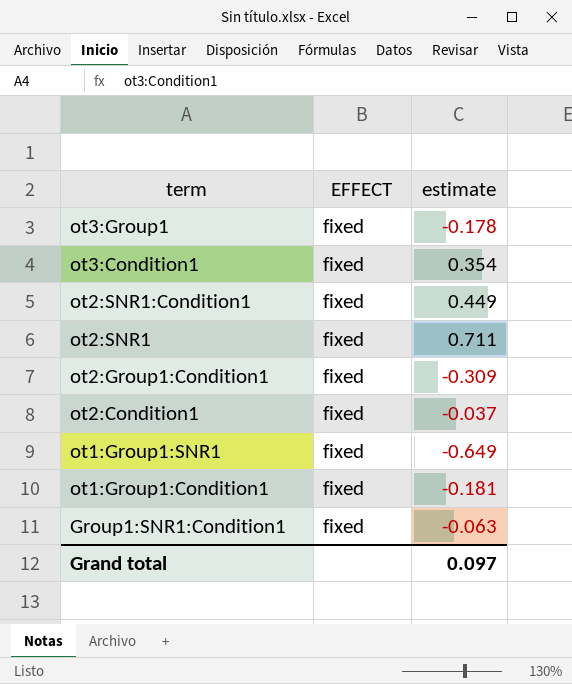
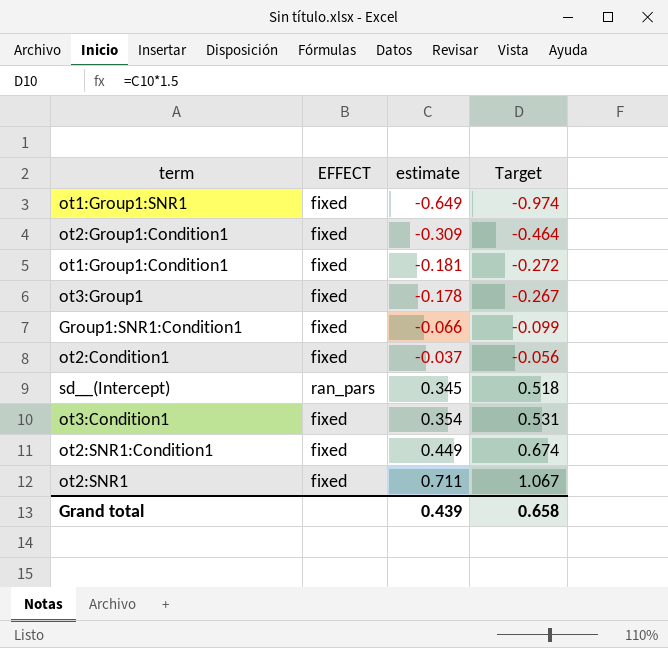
row order: term descending -> estimate ascending
column Target | formula: none -> [estimate] * 1.5
Group1:SNR1:Condition1 | estimate: -0.063 -> -0.066
row sd__(Intercept): none -> ran_pars | 0.345 | 0.518
Grand total | estimate: 0.097 -> 0.439

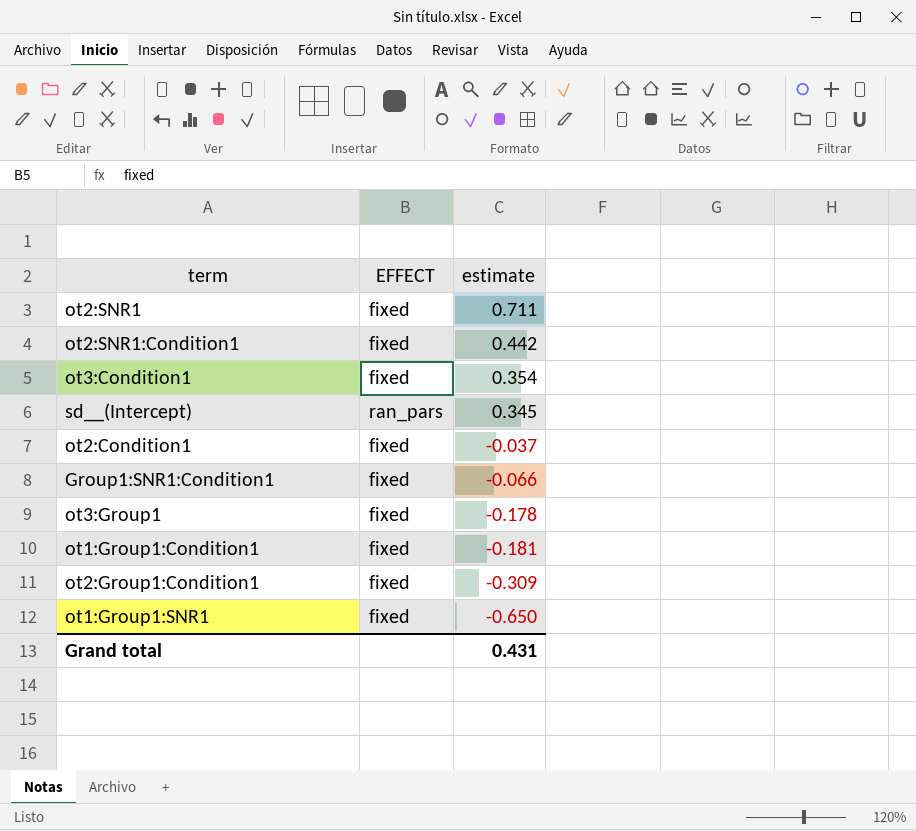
row order: estimate ascending -> estimate descending
column Target | formula: [estimate] * 1.5 -> none
ot2:SNR1:Condition1 | estimate: 0.449 -> 0.442
ot1:Group1:SNR1 | estimate: -0.649 -> -0.650
Grand total | estimate: 0.439 -> 0.431

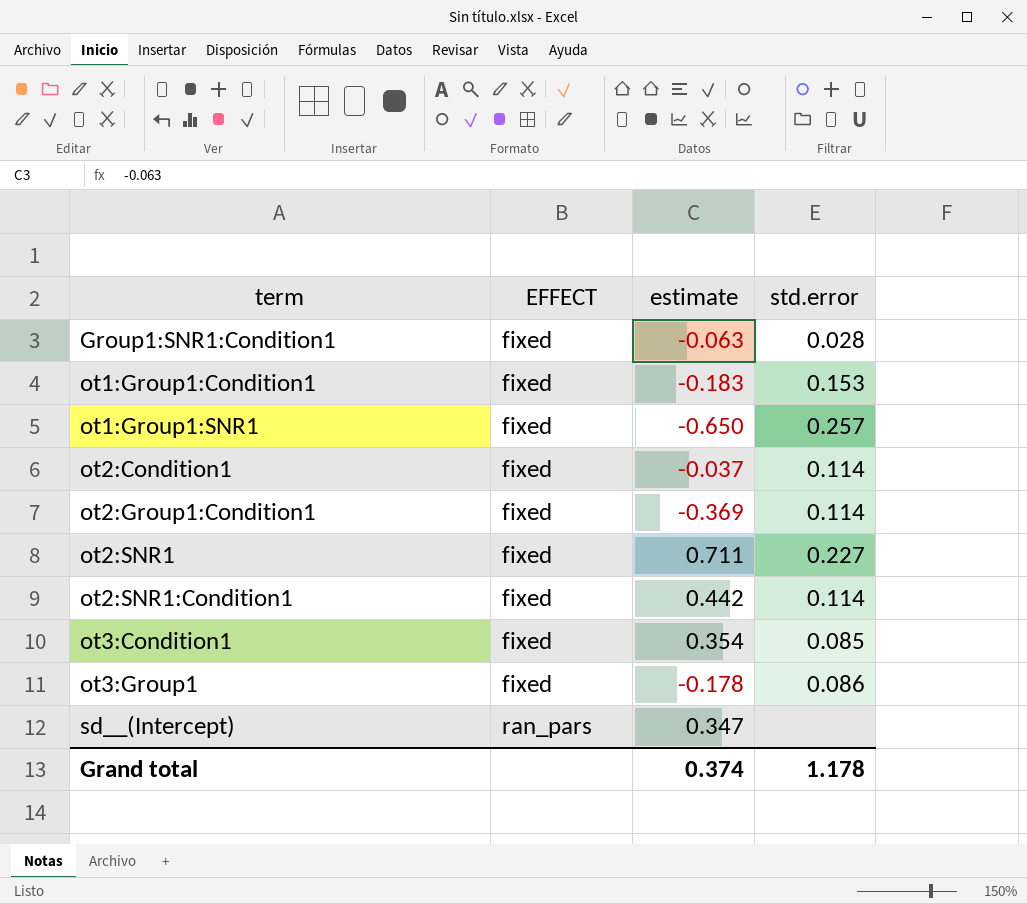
row order: estimate descending -> term ascending
column std.error | position: none -> 4
Group1:SNR1:Condition1 | estimate: -0.066 -> -0.063
ot1:Group1:Condition1 | estimate: -0.181 -> -0.183
ot2:Group1:Condition1 | estimate: -0.309 -> -0.369
sd__(Intercept) | estimate: 0.345 -> 0.347
Grand total | estimate: 0.431 -> 0.374

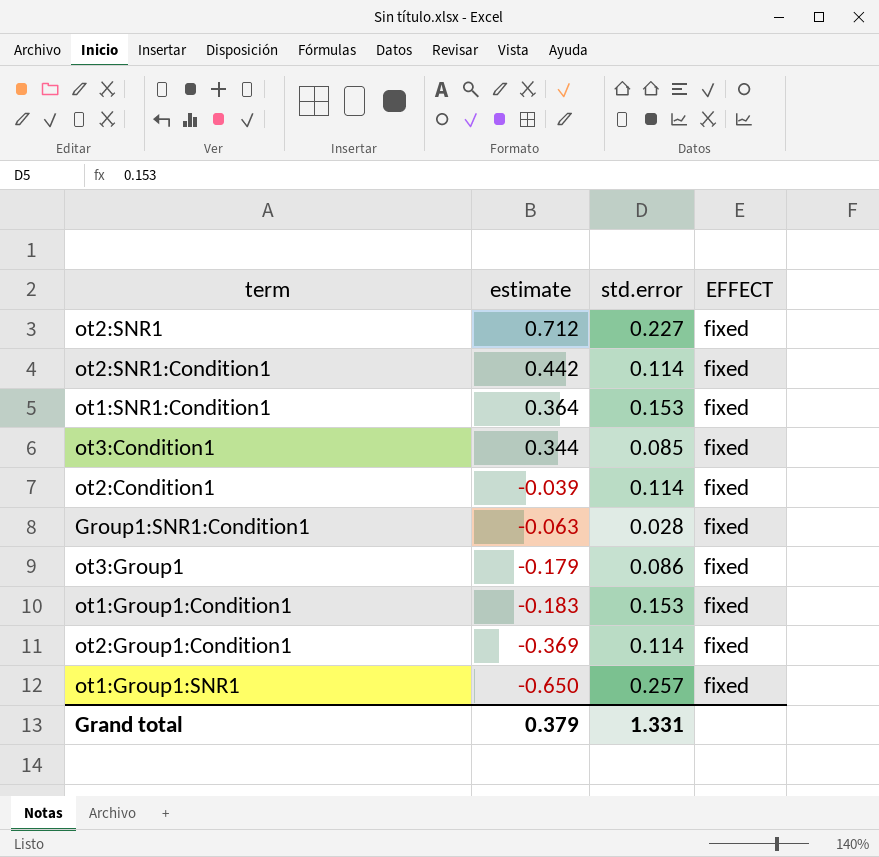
row order: term ascending -> estimate descending
column EFFECT | position: 2 -> 4
row sd__(Intercept): ran_pars | 0.347 | none -> none
ot2:SNR1 | estimate: 0.711 -> 0.712
row ot1:SNR1:Condition1: none -> 0.364 | 0.153 | fixed
ot3:Condition1 | estimate: 0.354 -> 0.344
ot2:Condition1 | estimate: -0.037 -> -0.039
ot3:Group1 | estimate: -0.178 -> -0.179
Grand total | estimate: 0.374 -> 0.379
Grand total | std.error: 1.178 -> 1.331

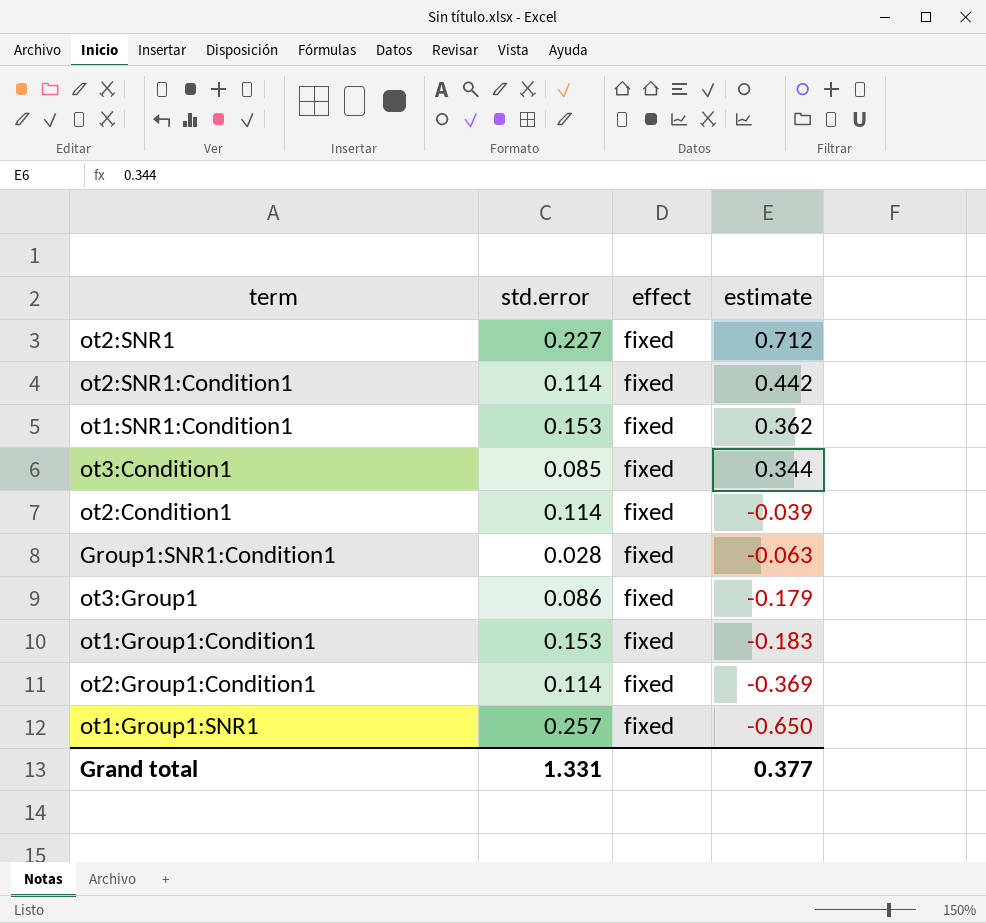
column name: EFFECT -> effect
column estimate | position: 2 -> 4
ot1:SNR1:Condition1 | estimate: 0.364 -> 0.362
Grand total | estimate: 0.379 -> 0.377

